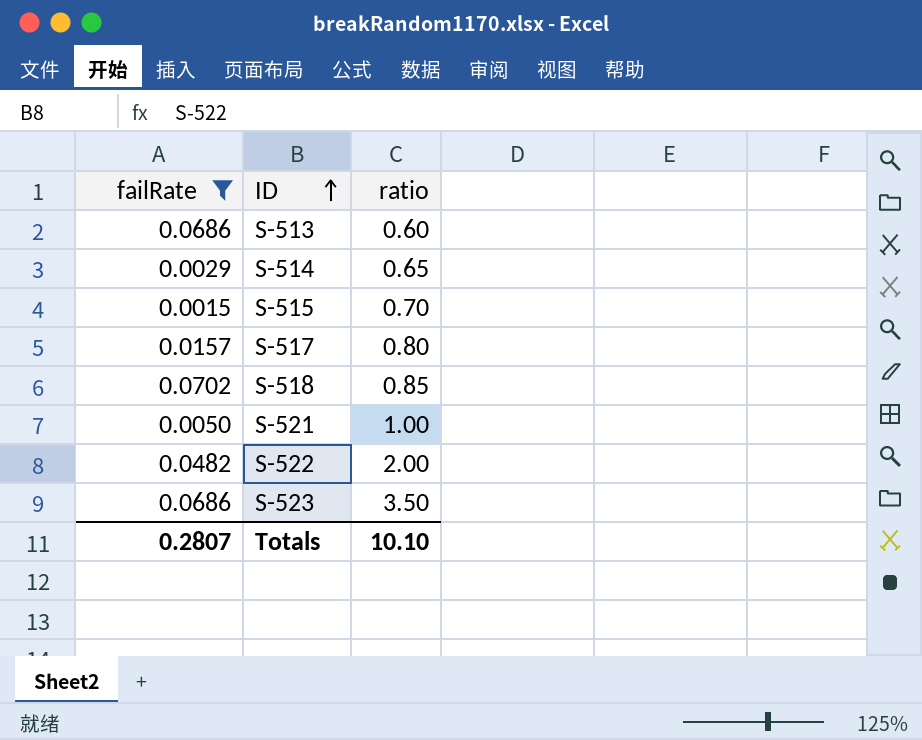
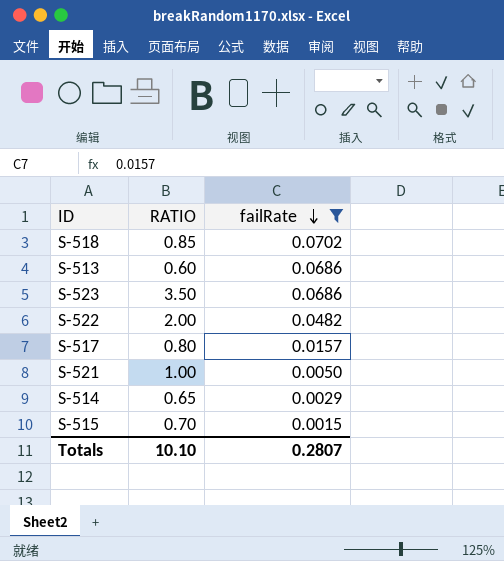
row order: ID ascending -> failRate descending
column name: ratio -> RATIO
column failRate | position: 1 -> 3

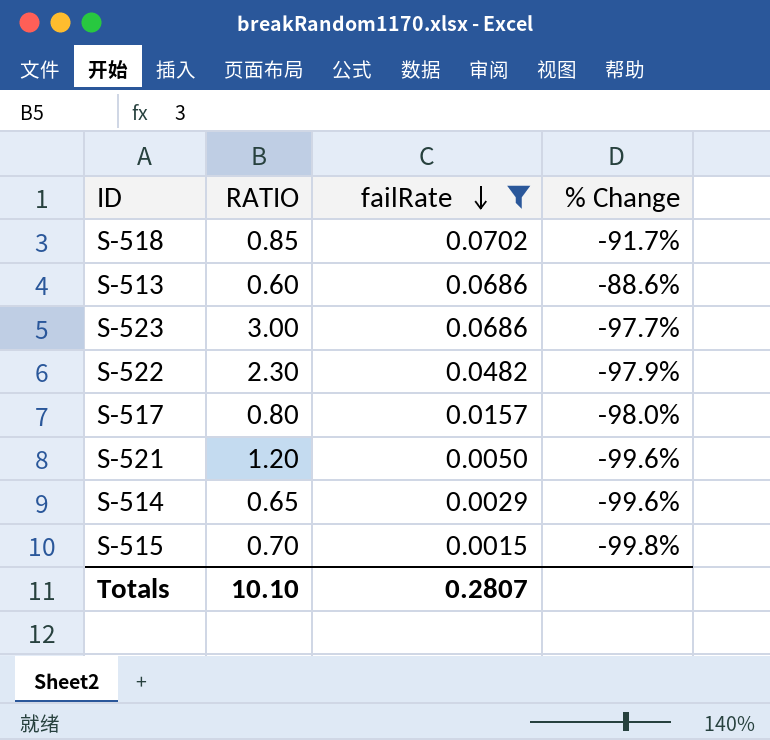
column % Change | formula: none -> ([failRate] - [RATIO]) / [RATIO]
S-523 | RATIO: 3.50 -> 3.00
S-522 | RATIO: 2.00 -> 2.30
S-521 | RATIO: 1.00 -> 1.20

